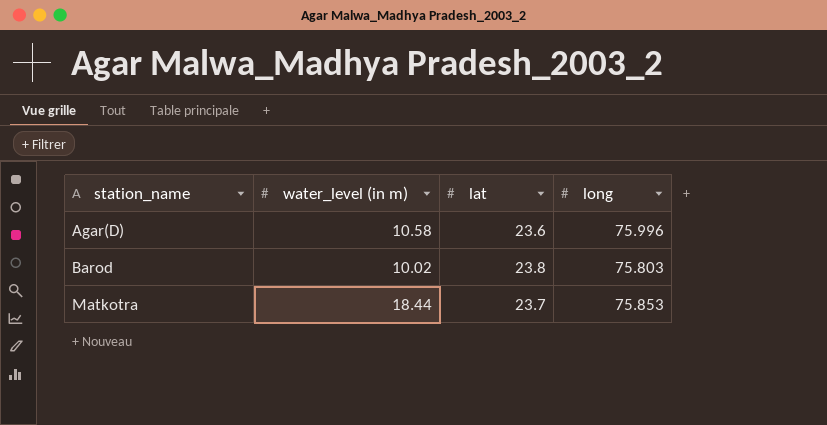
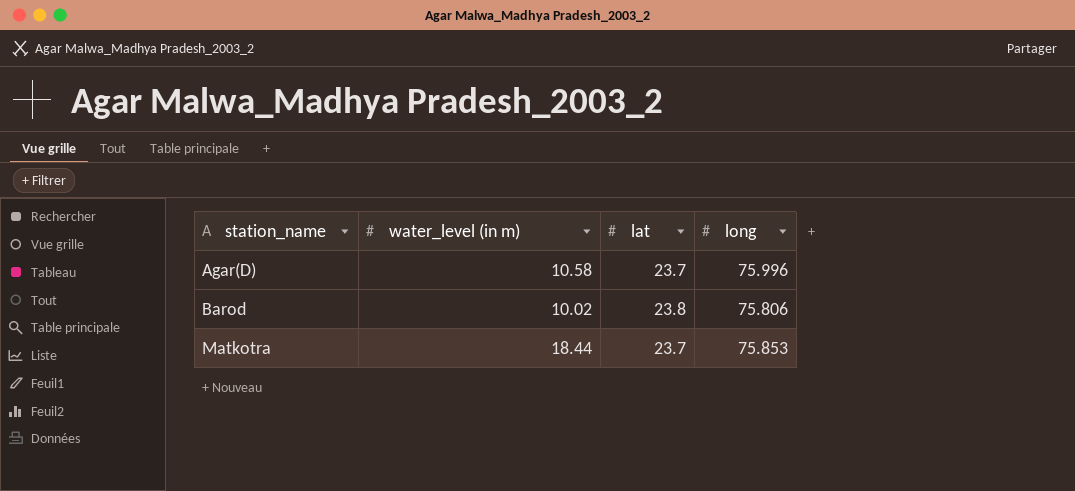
Agar(D) | lat: 23.6 -> 23.7
Barod | long: 75.803 -> 75.806

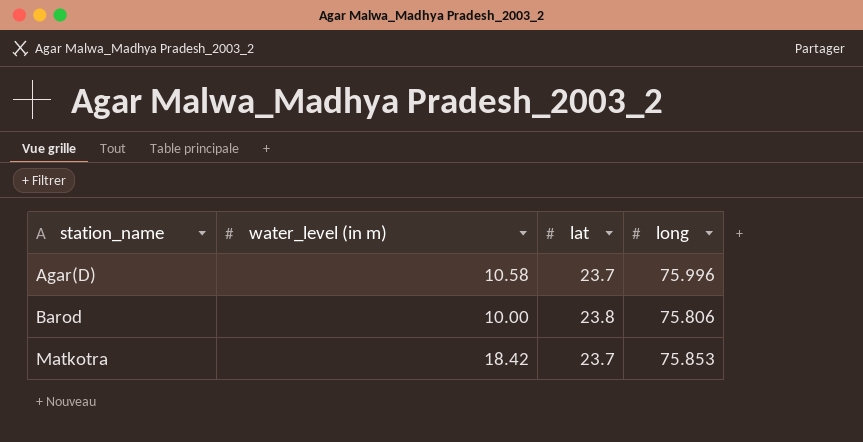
Barod | water_level (in m): 10.02 -> 10.00
Matkotra | water_level (in m): 18.44 -> 18.42

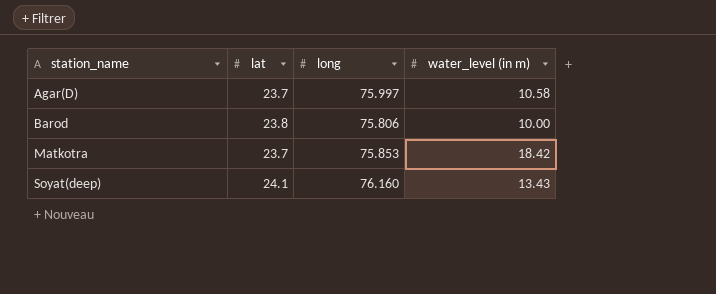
column water_level (in m) | position: 2 -> 4
Agar(D) | long: 75.996 -> 75.997
row Soyat(deep): none -> 24.1 | 76.160 | 13.43

